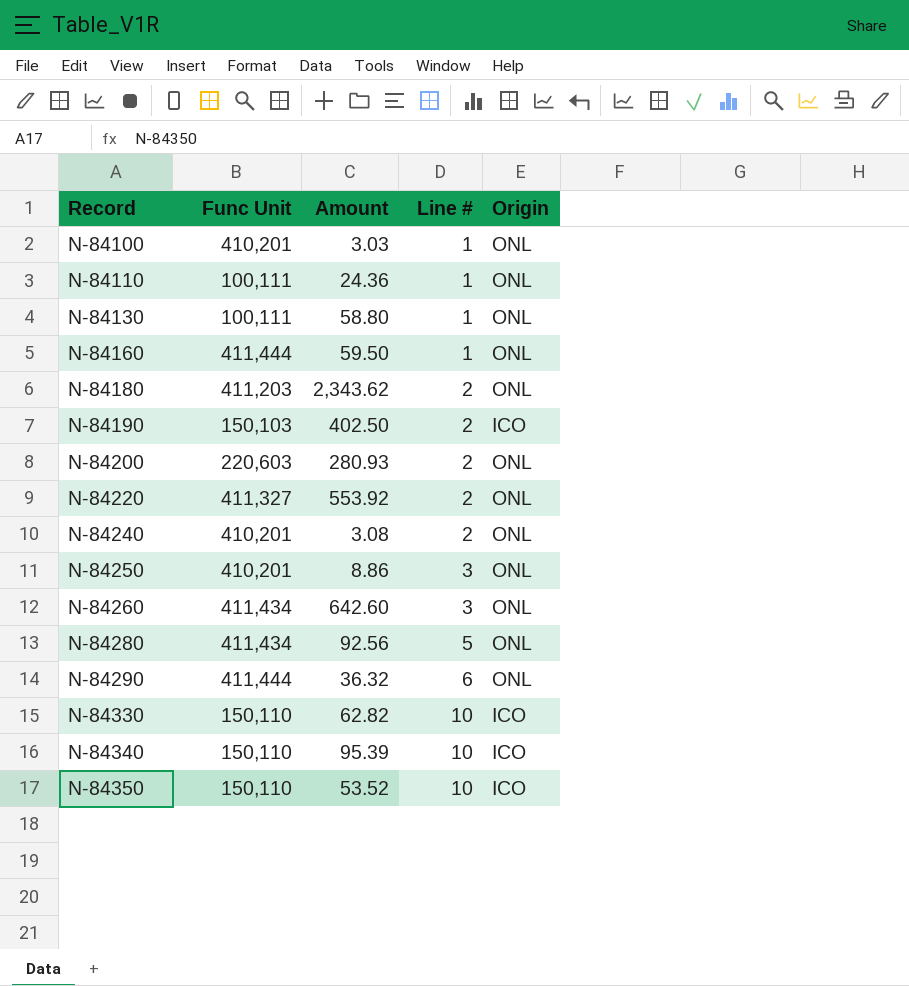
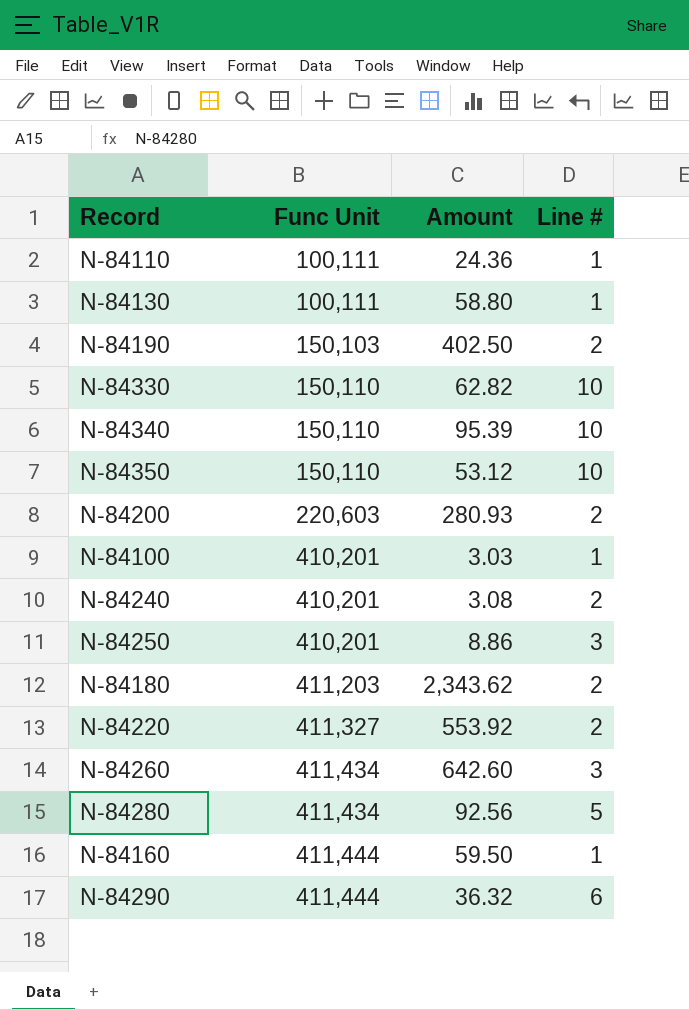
row order: Record ascending -> Func Unit ascending
column Origin | position: 5 -> none
N-84350 | Amount: 53.52 -> 53.12

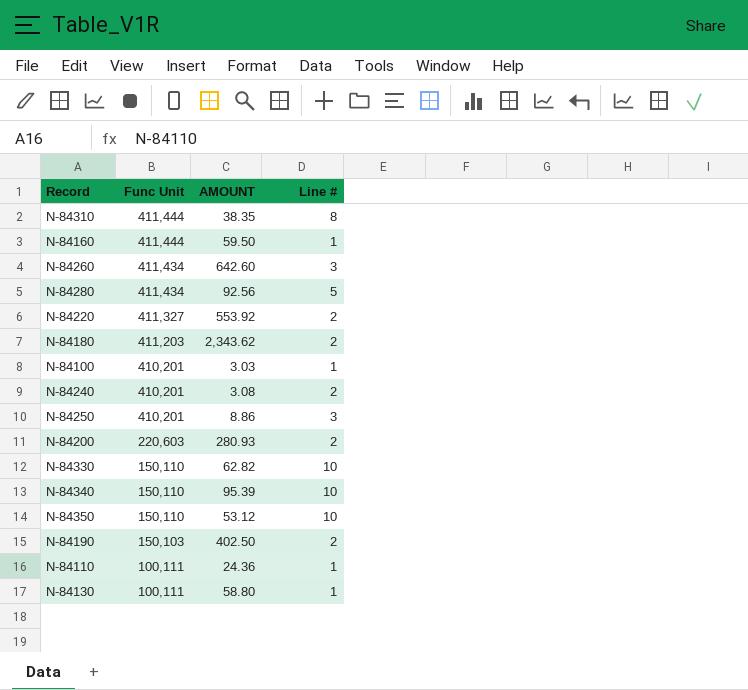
row order: Func Unit ascending -> Func Unit descending
column name: Amount -> AMOUNT
row N-84290: 411,444 | 36.32 | 6 -> none
row N-84310: none -> 411,444 | 38.35 | 8

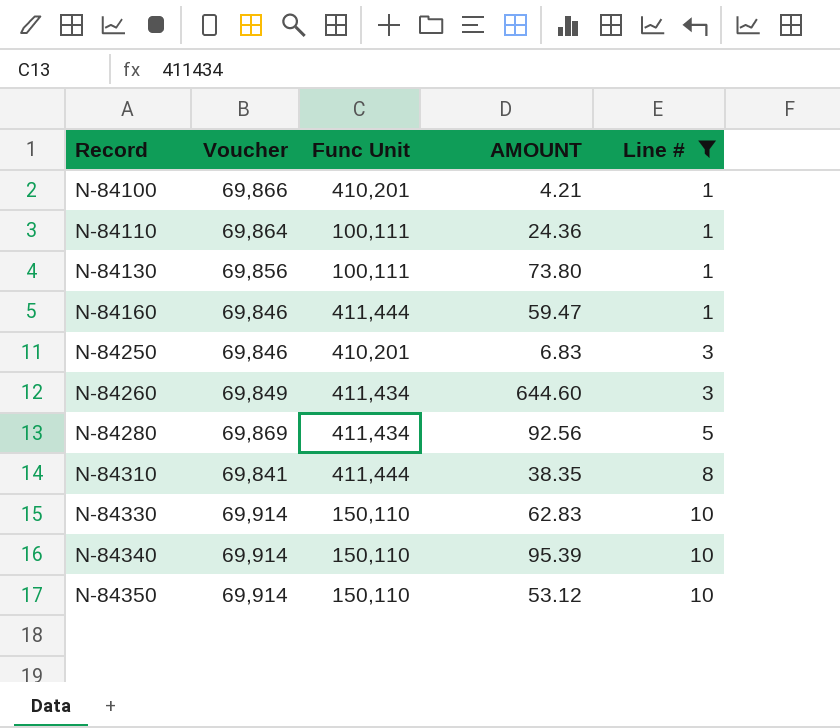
filter: none -> Line # != 2
row order: Func Unit descending -> Record ascending
column Voucher | position: none -> 2
N-84100 | AMOUNT: 3.03 -> 4.21
N-84130 | AMOUNT: 58.80 -> 73.80
N-84160 | AMOUNT: 59.50 -> 59.47
N-84250 | AMOUNT: 8.86 -> 6.83
N-84260 | AMOUNT: 642.60 -> 644.60
N-84330 | AMOUNT: 62.82 -> 62.83

